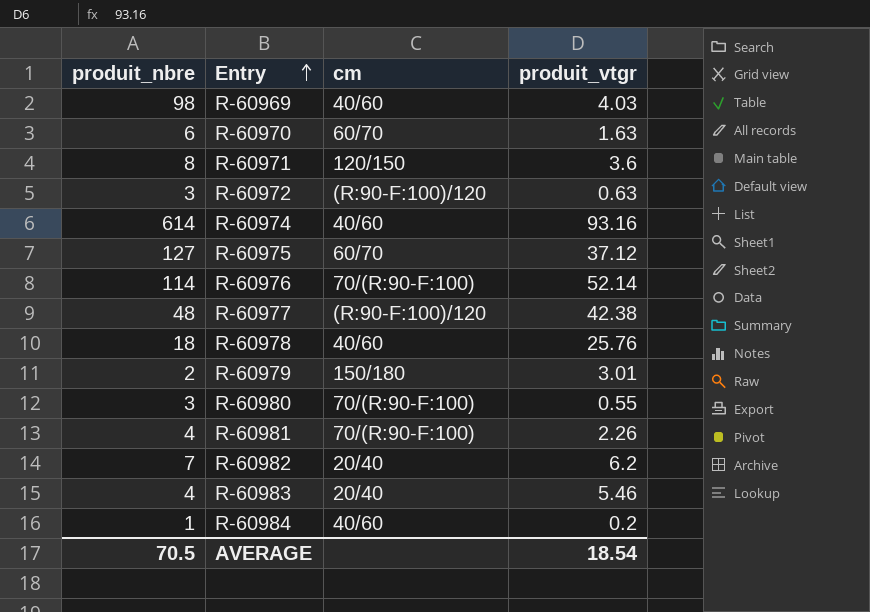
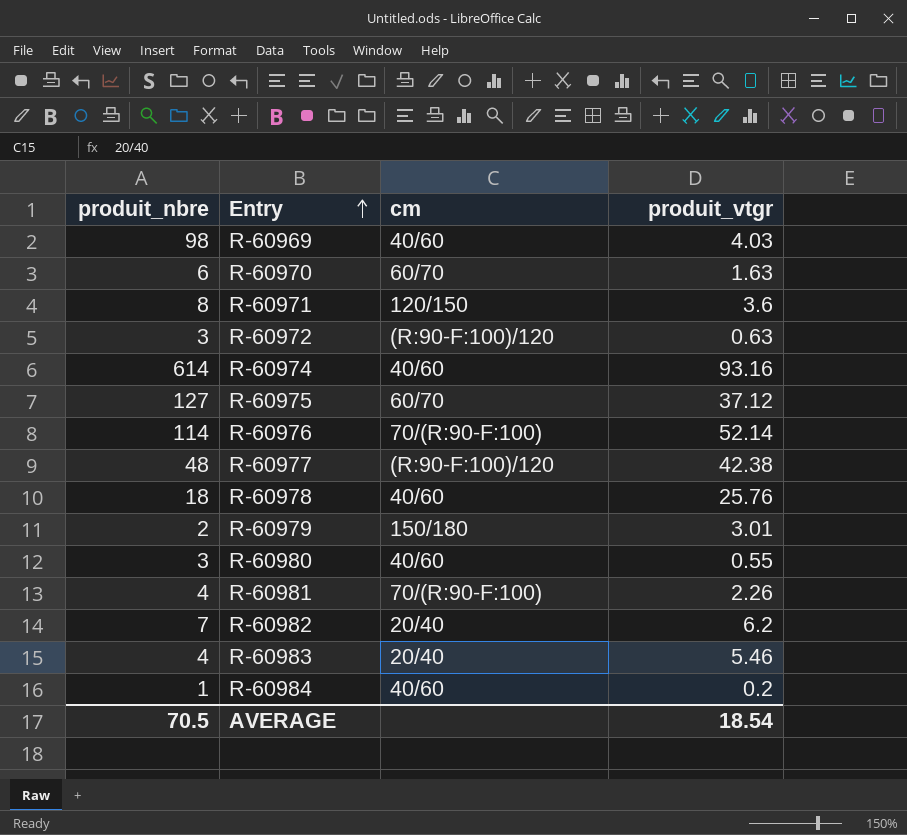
R-60980 | cm: 70/(R:90-F:100) -> 40/60

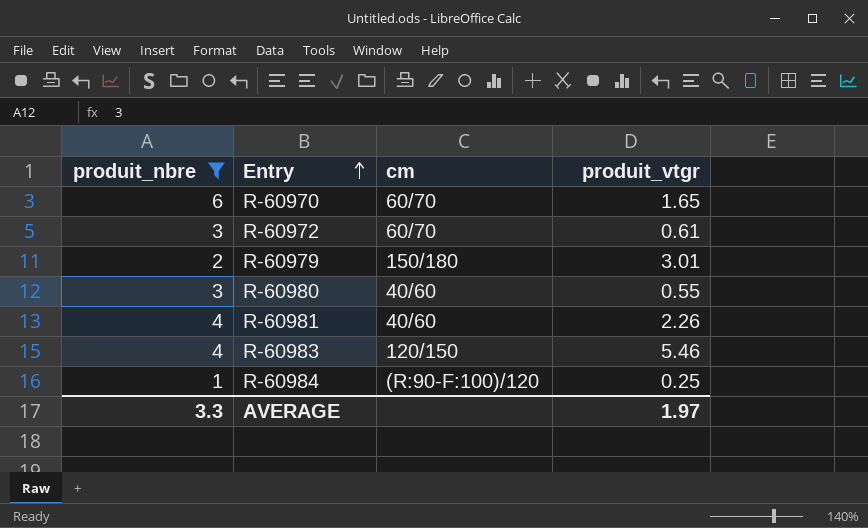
filter: none -> produit_nbre <= 6
R-60970 | produit_vtgr: 1.63 -> 1.65
R-60972 | cm: (R:90-F:100)/120 -> 60/70
R-60972 | produit_vtgr: 0.63 -> 0.61
R-60981 | cm: 70/(R:90-F:100) -> 40/60
R-60983 | cm: 20/40 -> 120/150
R-60984 | cm: 40/60 -> (R:90-F:100)/120
R-60984 | produit_vtgr: 0.2 -> 0.25
AVERAGE | produit_nbre: 70.5 -> 3.3
AVERAGE | produit_vtgr: 18.54 -> 1.97

